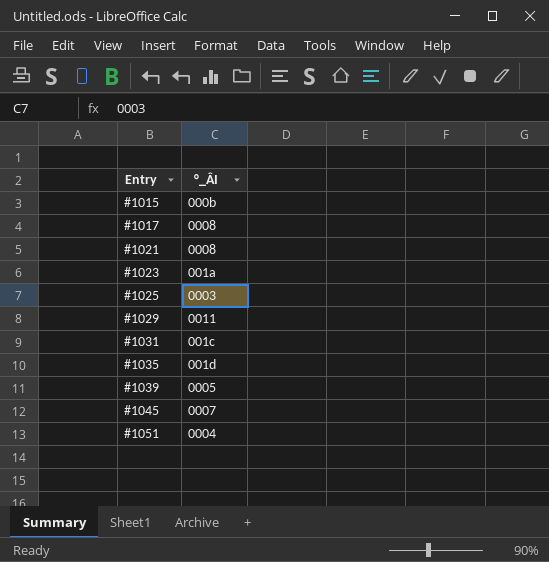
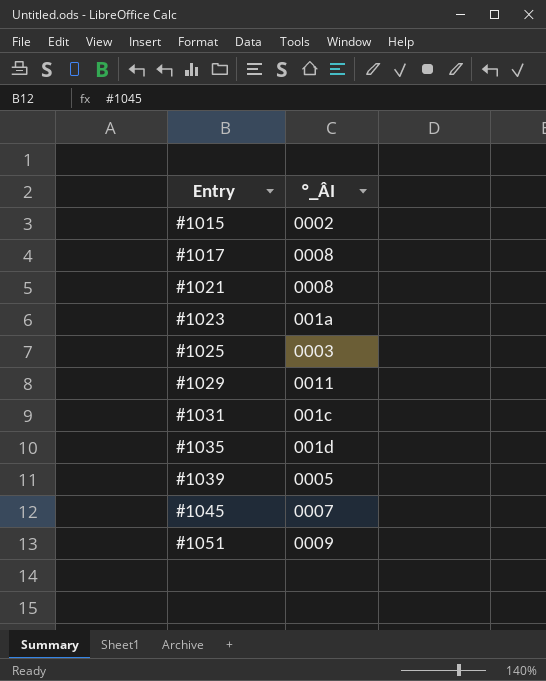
#1015 | °_ÂI: 000b -> 0002
#1051 | °_ÂI: 0004 -> 0009

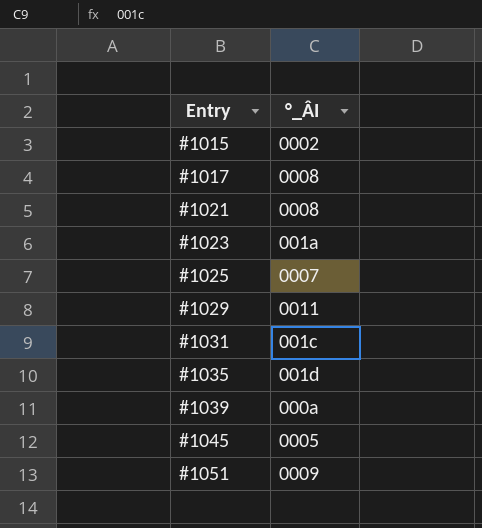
#1025 | °_ÂI: 0003 -> 0007
#1039 | °_ÂI: 0005 -> 000a
#1045 | °_ÂI: 0007 -> 0005

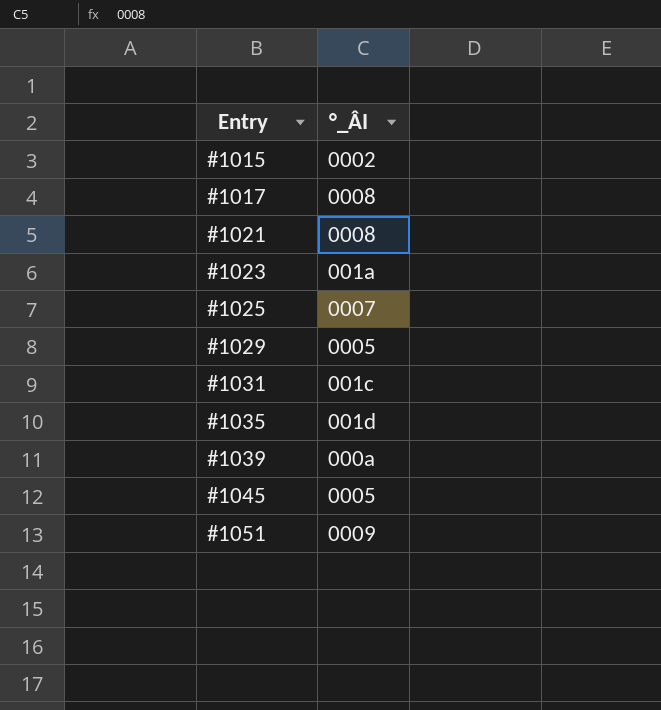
#1029 | °_ÂI: 0011 -> 0005

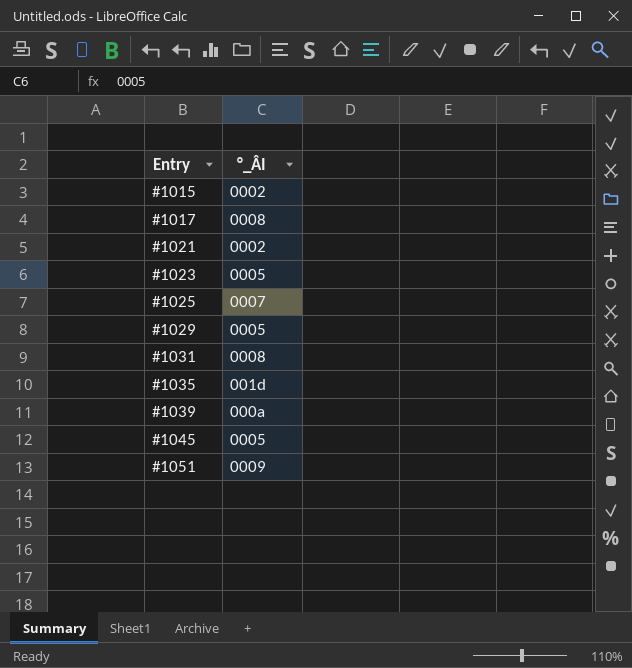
#1021 | °_ÂI: 0008 -> 0002
#1023 | °_ÂI: 001a -> 0005
#1031 | °_ÂI: 001c -> 0008

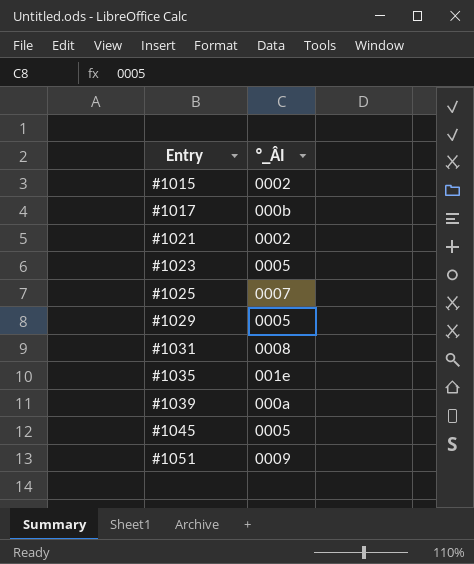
#1017 | °_ÂI: 0008 -> 000b
#1035 | °_ÂI: 001d -> 001e

